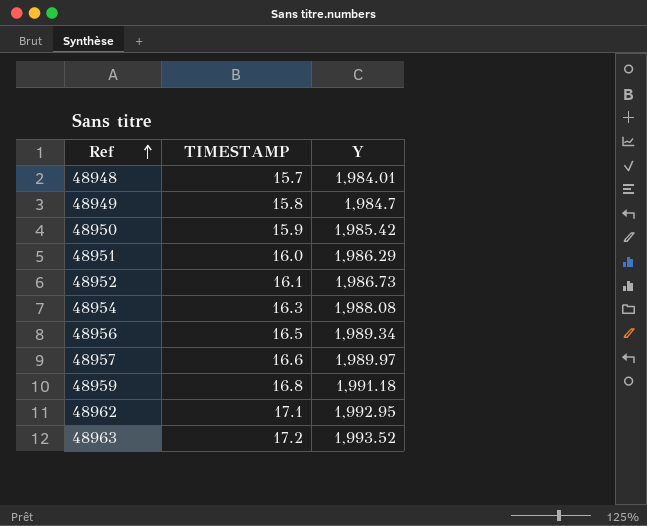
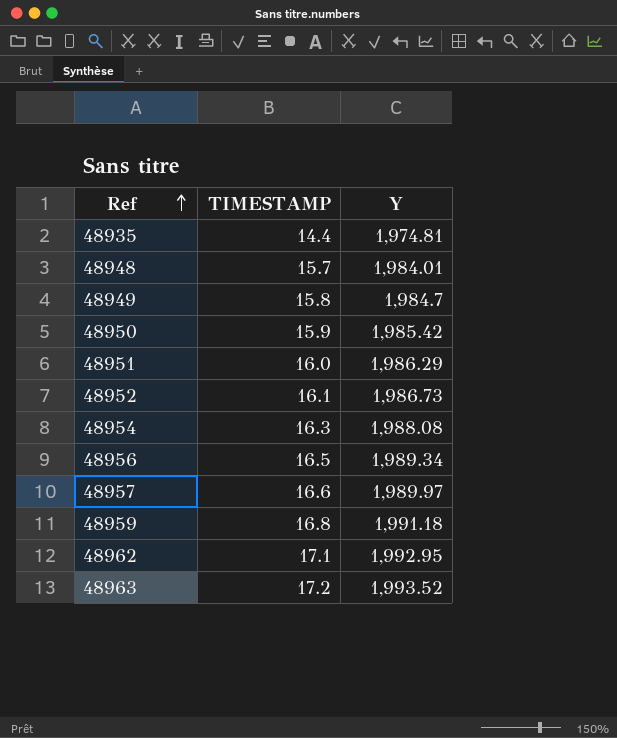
row 48935: none -> 14.4 | 1,974.81

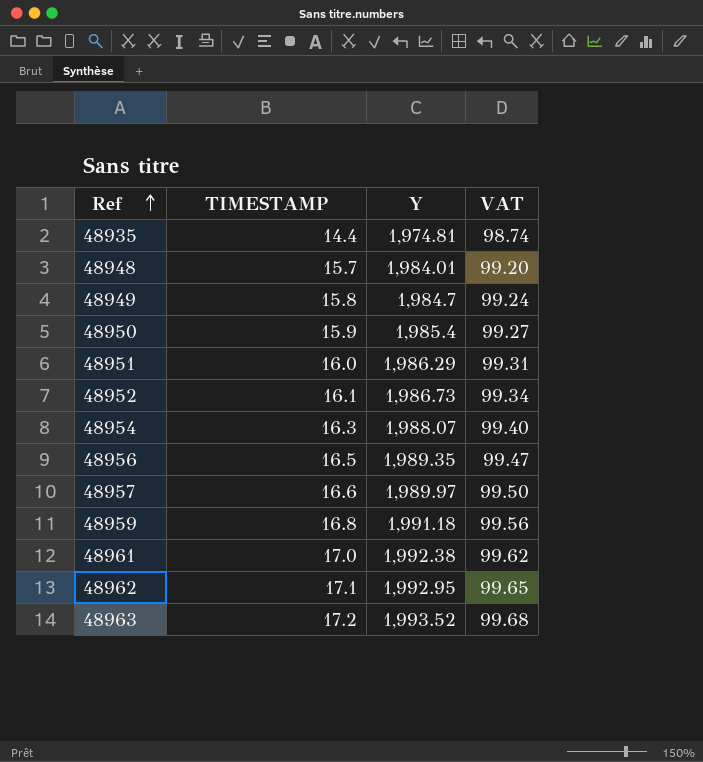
column VAT | formula: none -> [Y] * 0.05
48950 | Y: 1,985.42 -> 1,985.4
48954 | Y: 1,988.08 -> 1,988.07
48956 | Y: 1,989.34 -> 1,989.35
row 48961: none -> 17.0 | 1,992.38 | 99.62

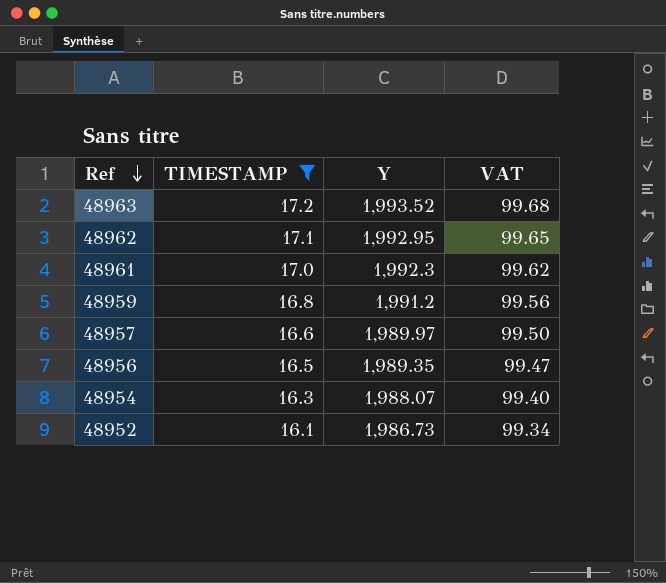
filter: none -> TIMESTAMP >= 16.1
row order: Ref ascending -> Ref descending
48961 | Y: 1,992.38 -> 1,992.3
48959 | Y: 1,991.18 -> 1,991.2

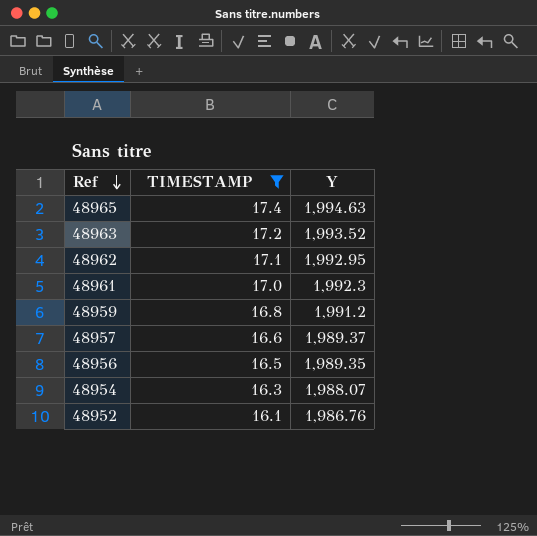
column VAT | formula: [Y] * 0.05 -> none
row 48965: none -> 17.4 | 1,994.63
48957 | Y: 1,989.97 -> 1,989.37
48952 | Y: 1,986.73 -> 1,986.76

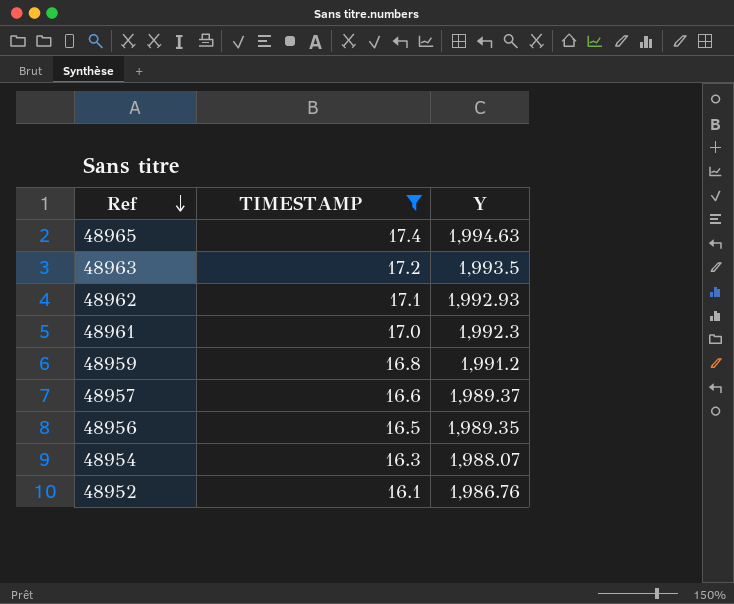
48963 | Y: 1,993.52 -> 1,993.5
48962 | Y: 1,992.95 -> 1,992.93

